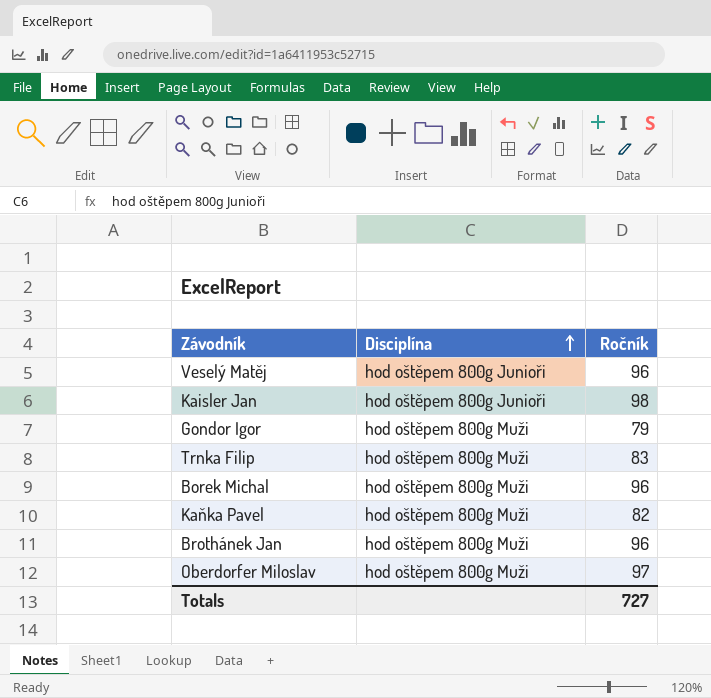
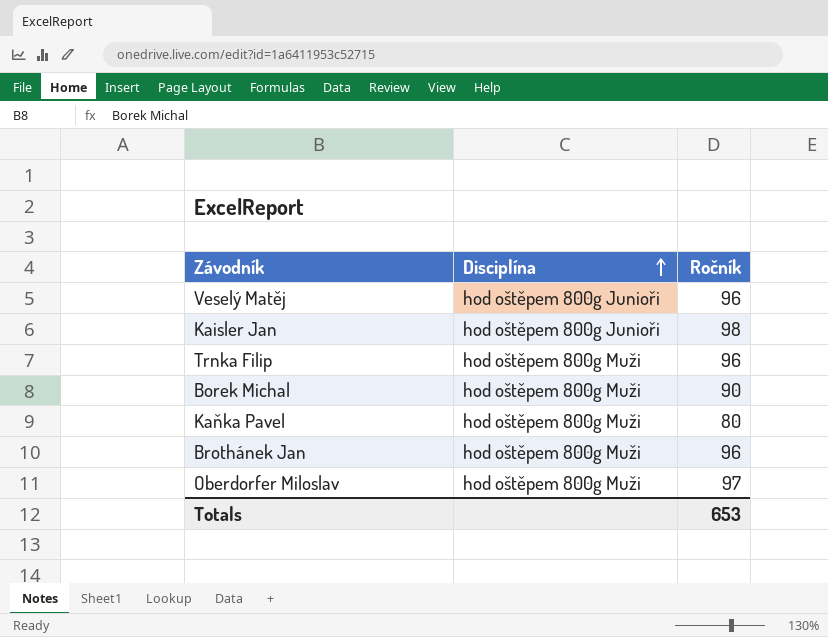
row Gondor Igor: hod oštěpem 800g Muži | 79 -> none
Trnka Filip | Ročník: 83 -> 96
Borek Michal | Ročník: 96 -> 90
Kaňka Pavel | Ročník: 82 -> 80
Totals | Ročník: 727 -> 653

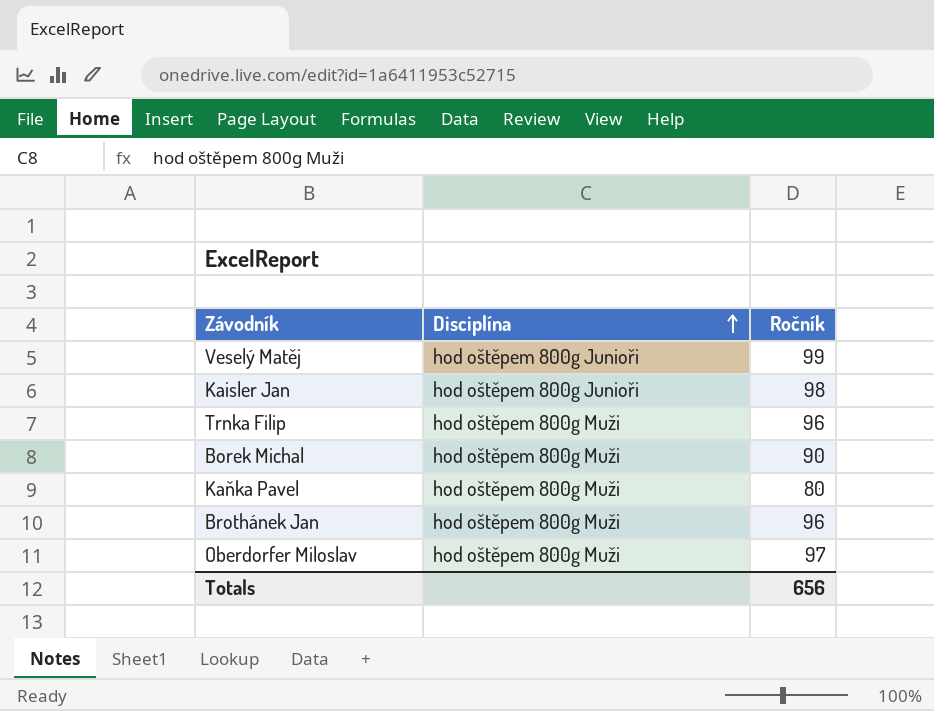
Veselý Matěj | Ročník: 96 -> 99
Totals | Ročník: 653 -> 656

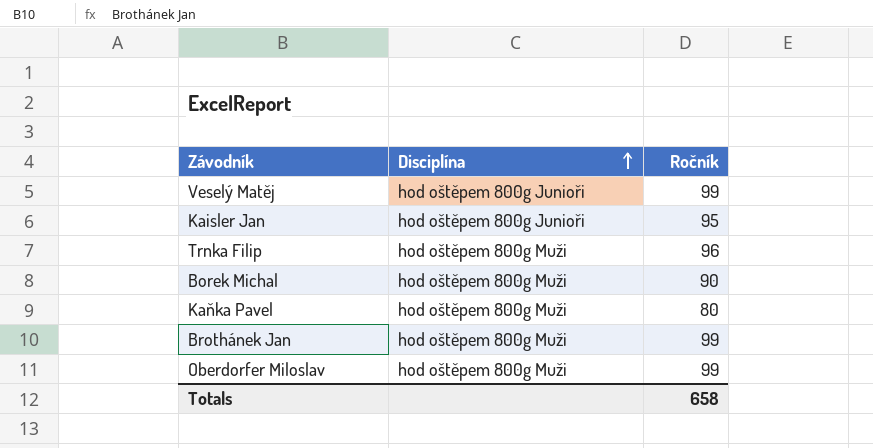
Kaisler Jan | Ročník: 98 -> 95
Brothánek Jan | Ročník: 96 -> 99
Oberdorfer Miloslav | Ročník: 97 -> 99
Totals | Ročník: 656 -> 658

